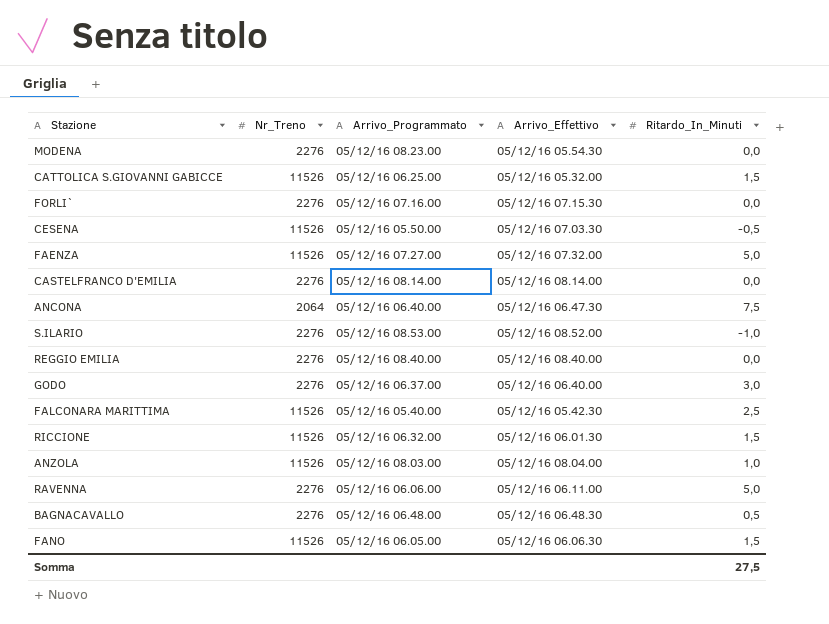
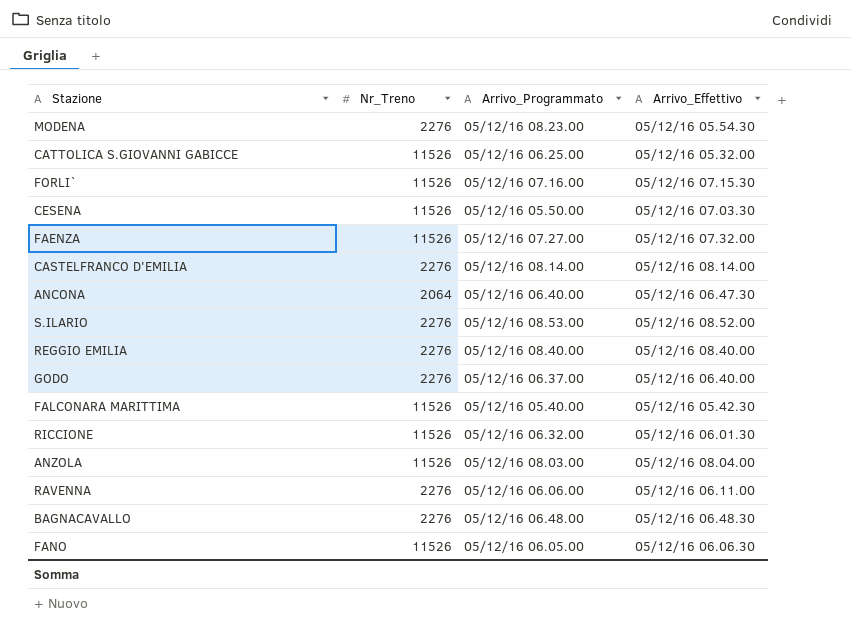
column Ritardo_In_Minuti | position: 5 -> none
FORLI` | Nr_Treno: 2276 -> 11526

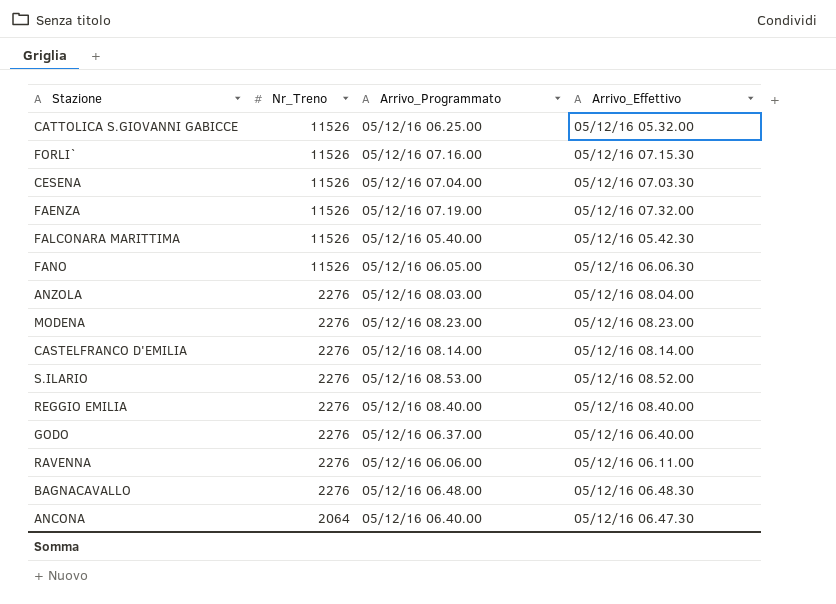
row order: none -> Nr_Treno descending
row RICCIONE: 11526 | 05/12/16 06.32.00 | 05/12/16 06.01.30 -> none
CESENA | Arrivo_Programmato: 05/12/16 05.50.00 -> 05/12/16 07.04.00
FAENZA | Arrivo_Programmato: 05/12/16 07.27.00 -> 05/12/16 07.19.00
ANZOLA | Nr_Treno: 11526 -> 2276
MODENA | Arrivo_Effettivo: 05/12/16 05.54.30 -> 05/12/16 08.23.00

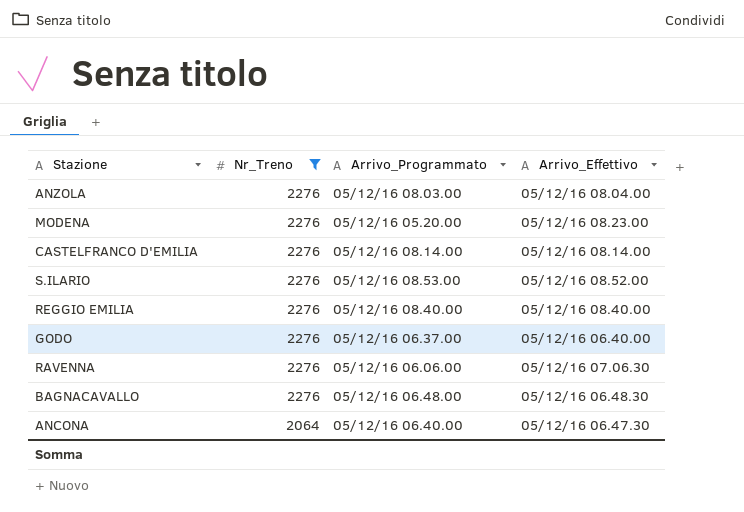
filter: none -> Nr_Treno != 11526
MODENA | Arrivo_Programmato: 05/12/16 08.23.00 -> 05/12/16 05.20.00
RAVENNA | Arrivo_Effettivo: 05/12/16 06.11.00 -> 05/12/16 07.06.30

